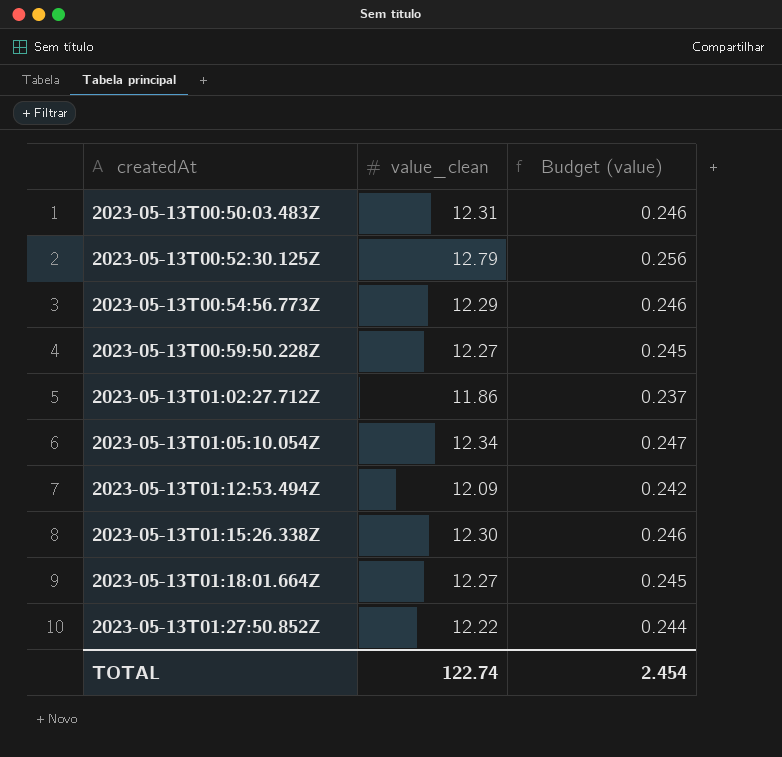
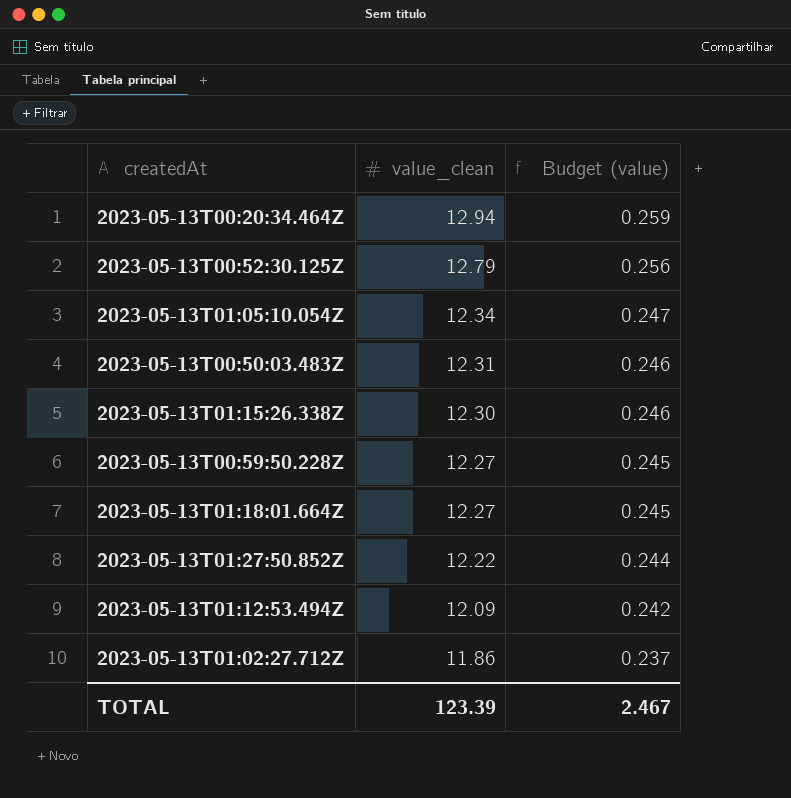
row order: createdAt ascending -> value_clean descending
row 2023-05-13T00:54:56.773Z: 12.29 | 0.246 -> none
row 2023-05-13T00:20:34.464Z: none -> 12.94 | 0.259
TOTAL | value_clean: 122.74 -> 123.39
TOTAL | Budget (value): 2.454 -> 2.467

